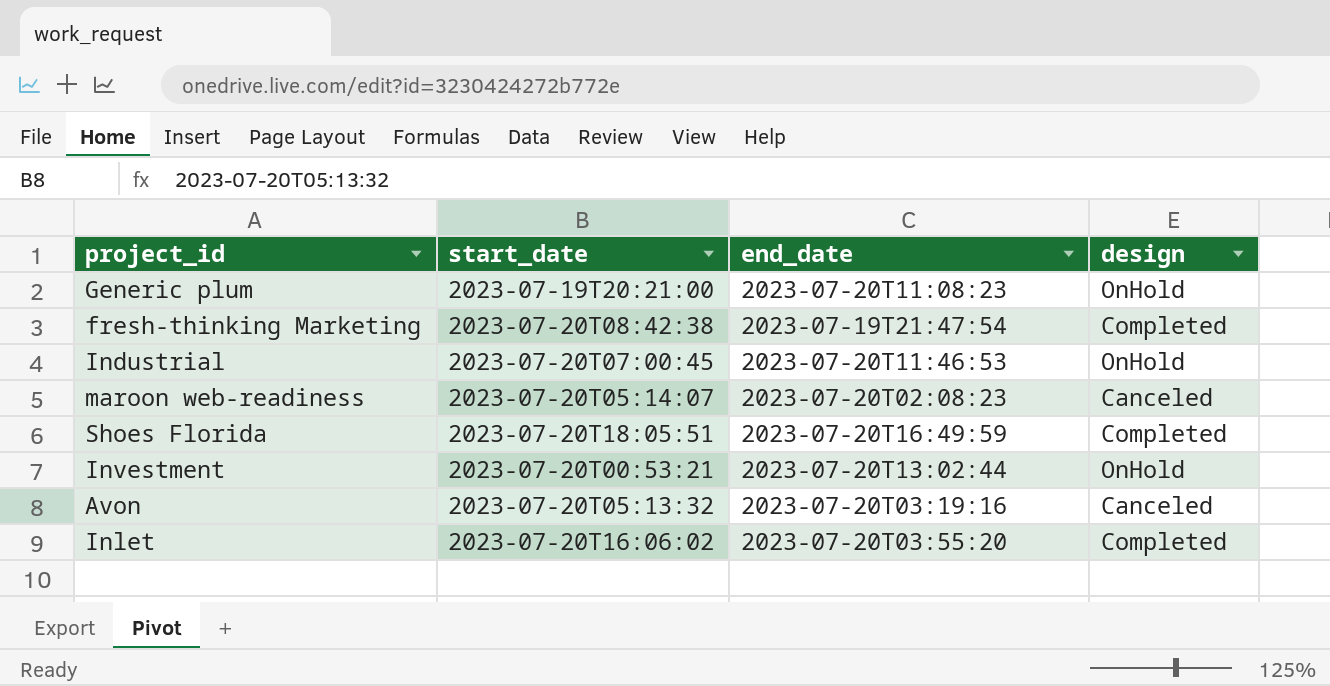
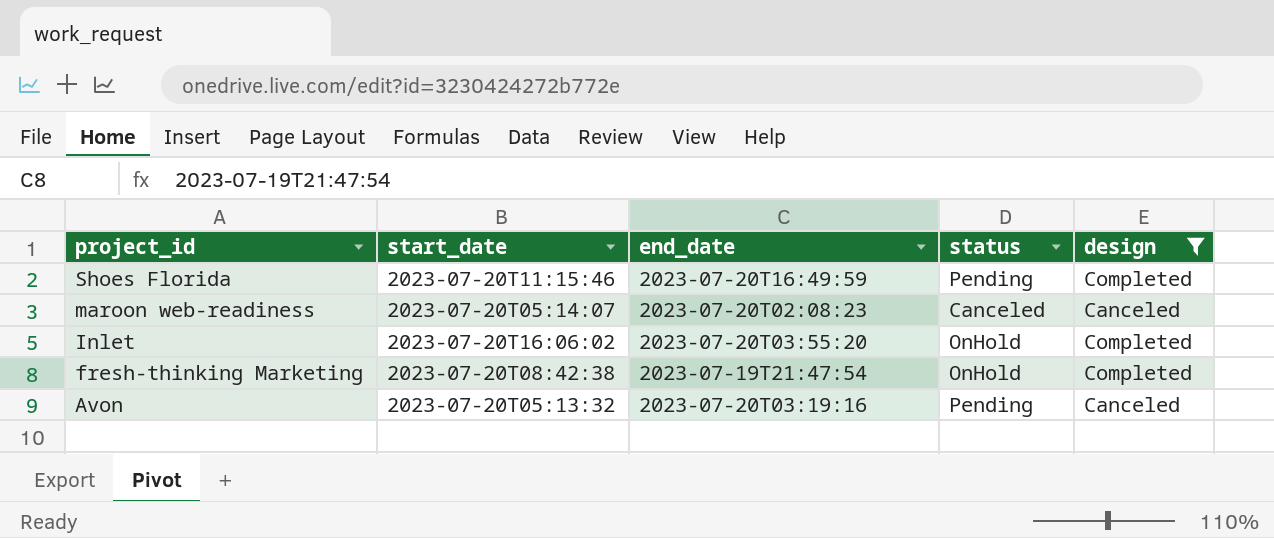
filter: none -> design != OnHold
row order: none -> project_id descending
column status | position: none -> 4
Shoes Florida | start_date: 2023-07-20T18:05:51 -> 2023-07-20T11:15:46

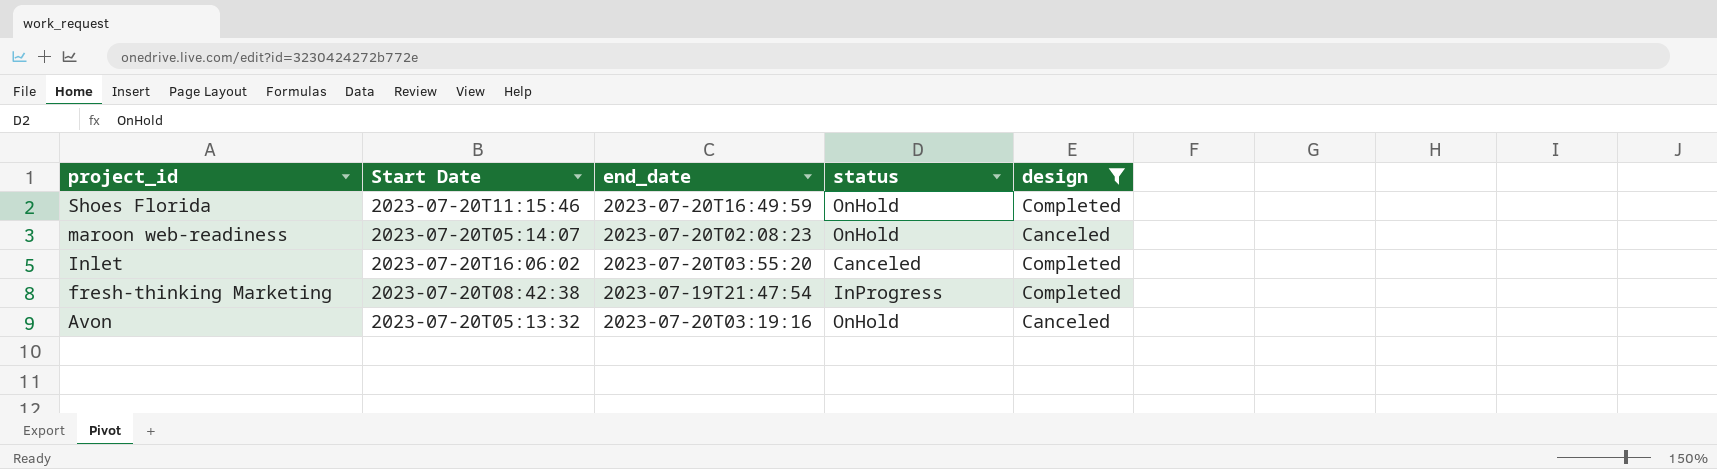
column name: start_date -> Start Date
Shoes Florida | status: Pending -> OnHold
maroon web-readiness | status: Canceled -> OnHold
Inlet | status: OnHold -> Canceled
fresh-thinking Marketing | status: OnHold -> InProgress
Avon | status: Pending -> OnHold

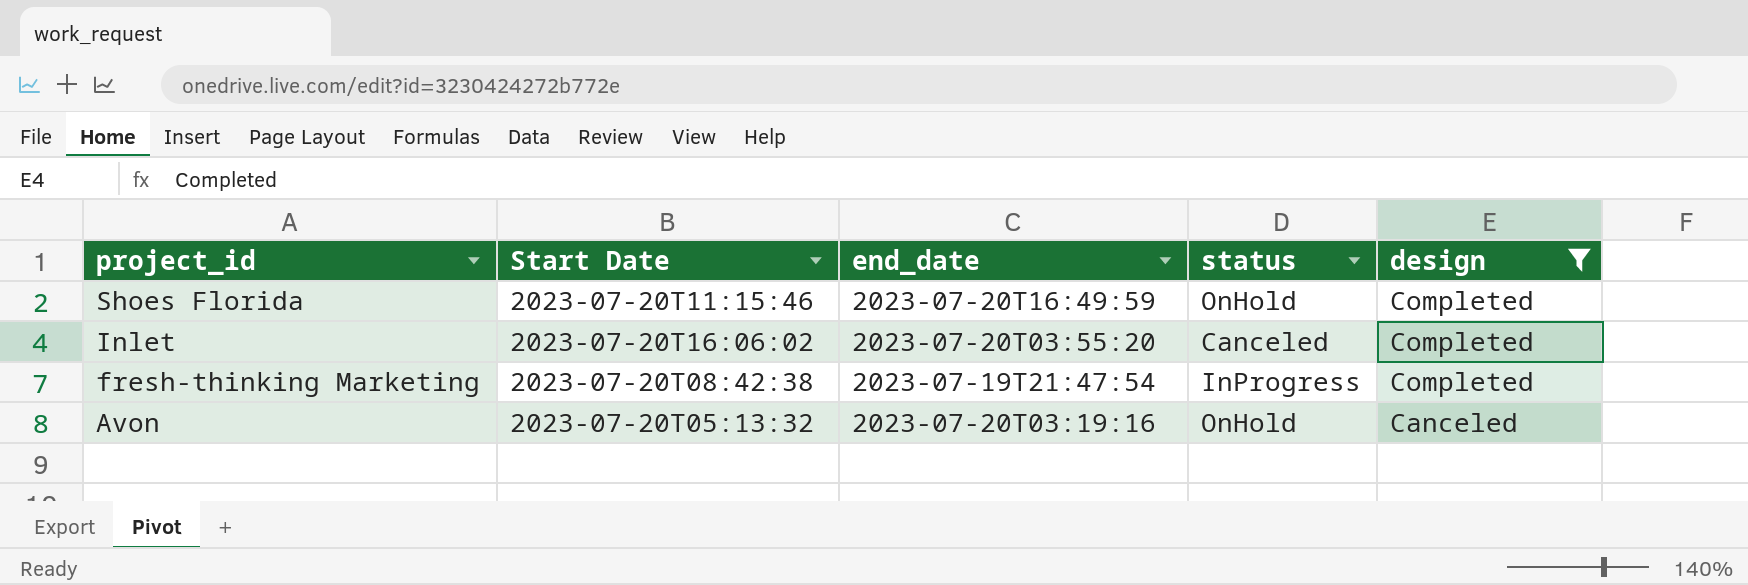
row maroon web-readiness: 2023-07-20T05:14:07 | 2023-07-20T02:08:23 | OnHold | Canceled -> none

